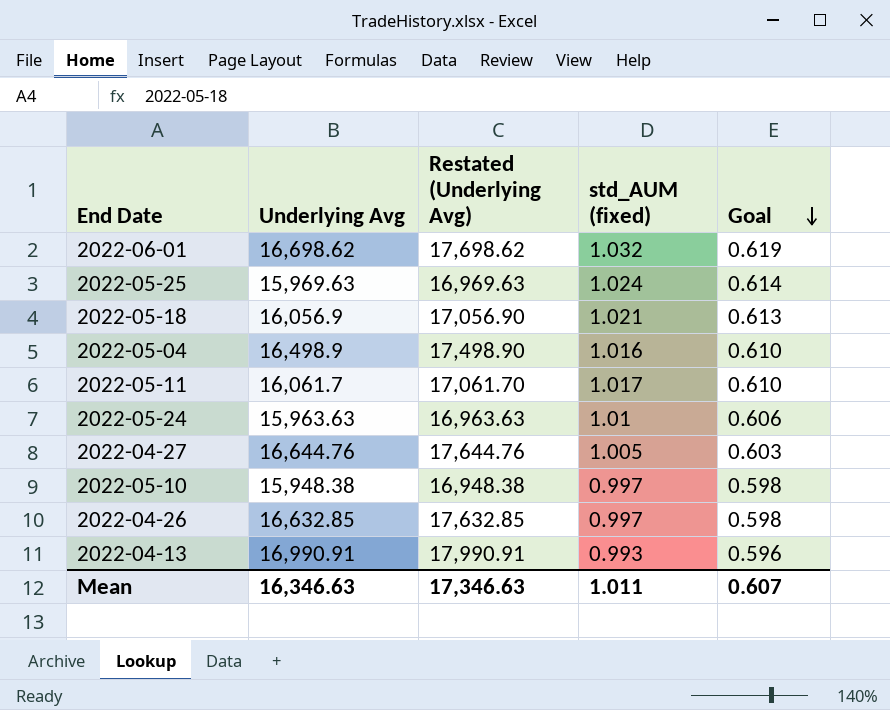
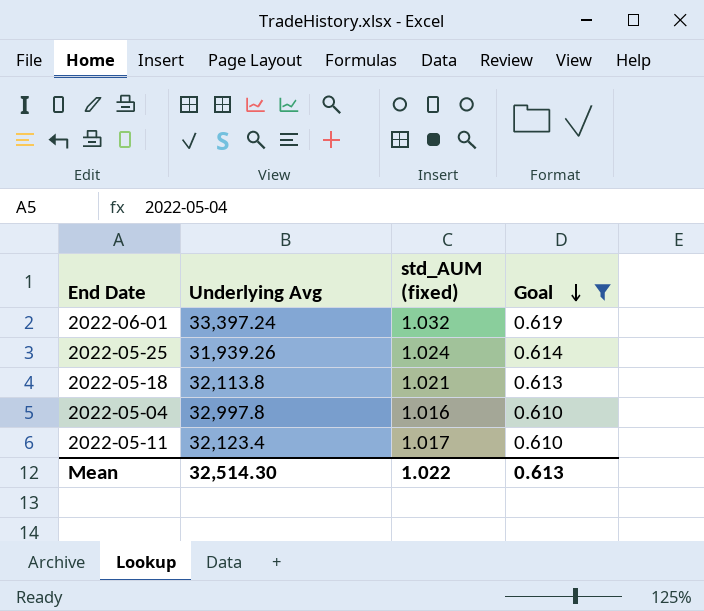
filter: none -> Goal >= 0.610
column Restated (Underlying Avg) | formula: [Underlying Avg] + 1000 -> none
2022-06-01 | Underlying Avg: 16,698.62 -> 33,397.24
2022-05-25 | Underlying Avg: 15,969.63 -> 31,939.26
2022-05-18 | Underlying Avg: 16,056.9 -> 32,113.8
2022-05-04 | Underlying Avg: 16,498.9 -> 32,997.8
2022-05-11 | Underlying Avg: 16,061.7 -> 32,123.4
Mean | Underlying Avg: 16,346.63 -> 32,514.30
Mean | std_AUM (fixed): 1.011 -> 1.022
Mean | Goal: 0.607 -> 0.613

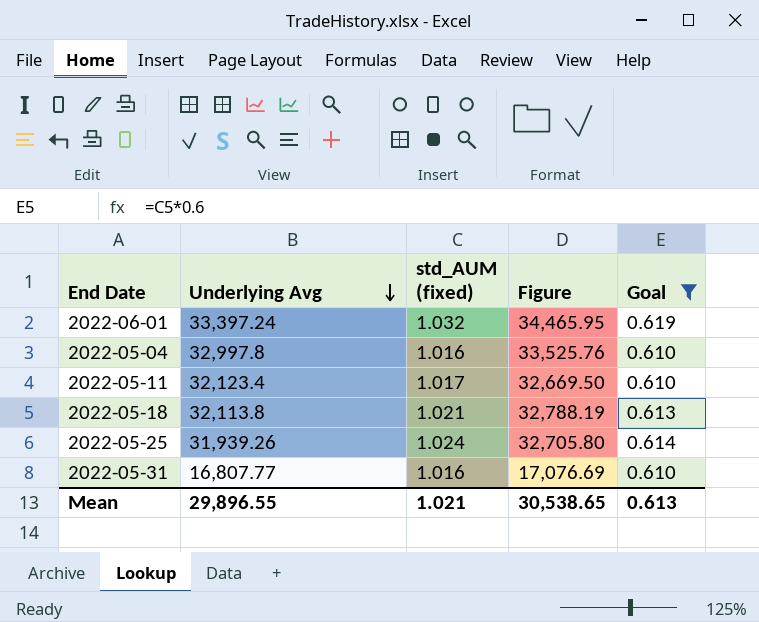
row order: Goal descending -> Underlying Avg descending
column Figure | formula: none -> [Underlying Avg] * [std_AUM (fixed)]
row 2022-05-31: none -> 16,807.77 | 1.016 | 17,076.69 | 0.610
Mean | Underlying Avg: 32,514.30 -> 29,896.55
Mean | std_AUM (fixed): 1.022 -> 1.021

